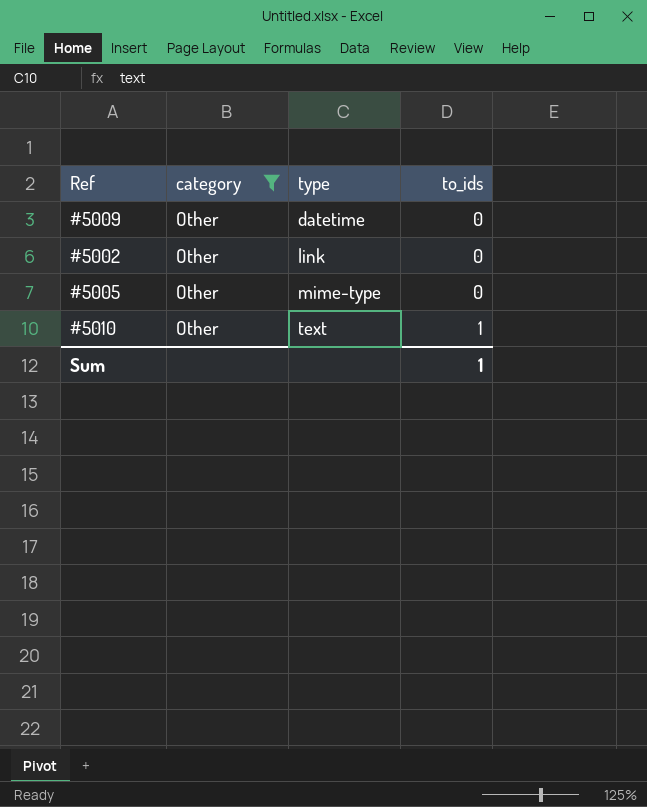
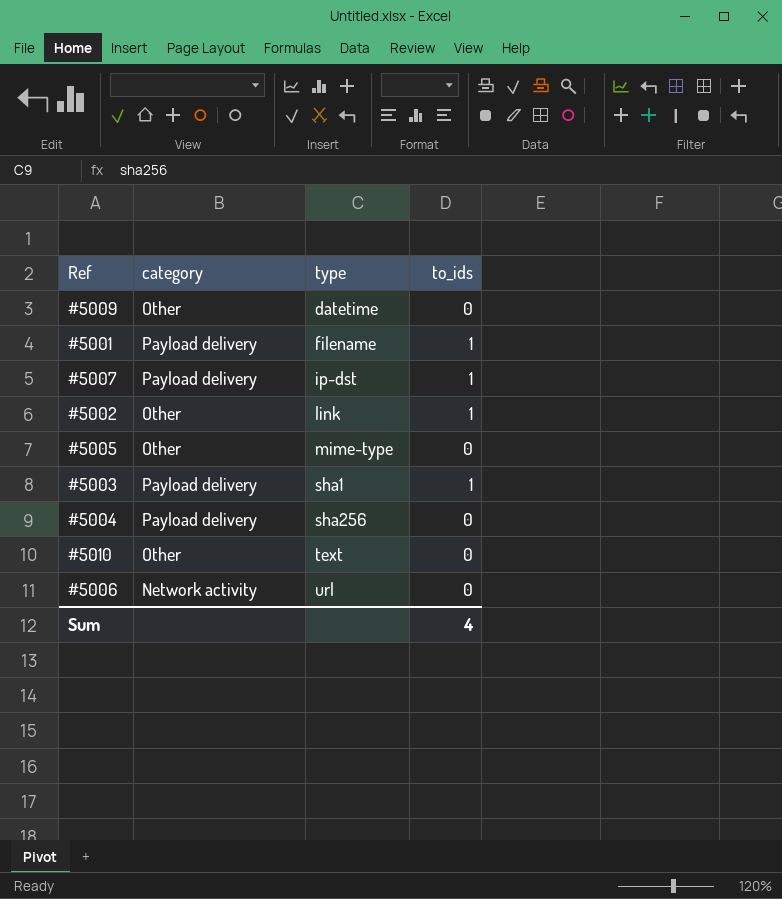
filter: category = Other -> none
#5002 | to_ids: 0 -> 1
#5010 | to_ids: 1 -> 0
Sum | to_ids: 1 -> 4

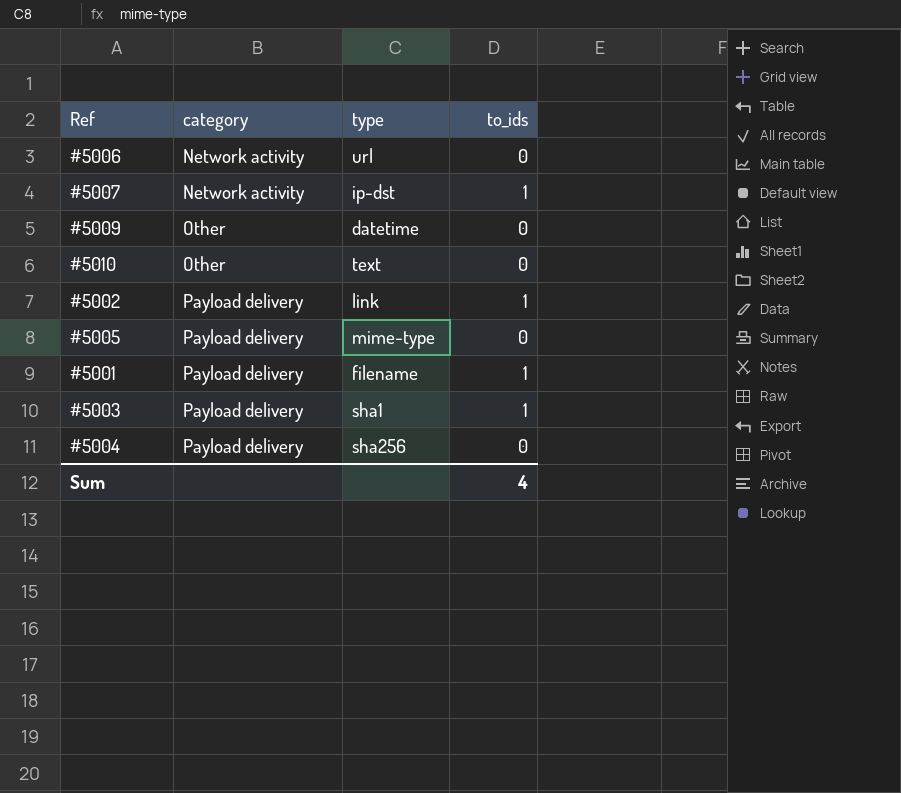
row order: type ascending -> category ascending
#5007 | category: Payload delivery -> Network activity
#5002 | category: Other -> Payload delivery
#5005 | category: Other -> Payload delivery

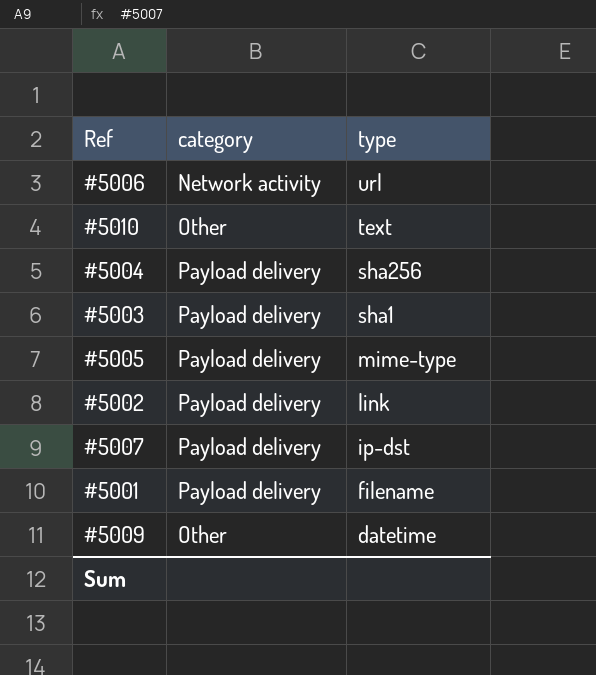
row order: category ascending -> type descending
column to_ids | position: 4 -> none
#5007 | category: Network activity -> Payload delivery

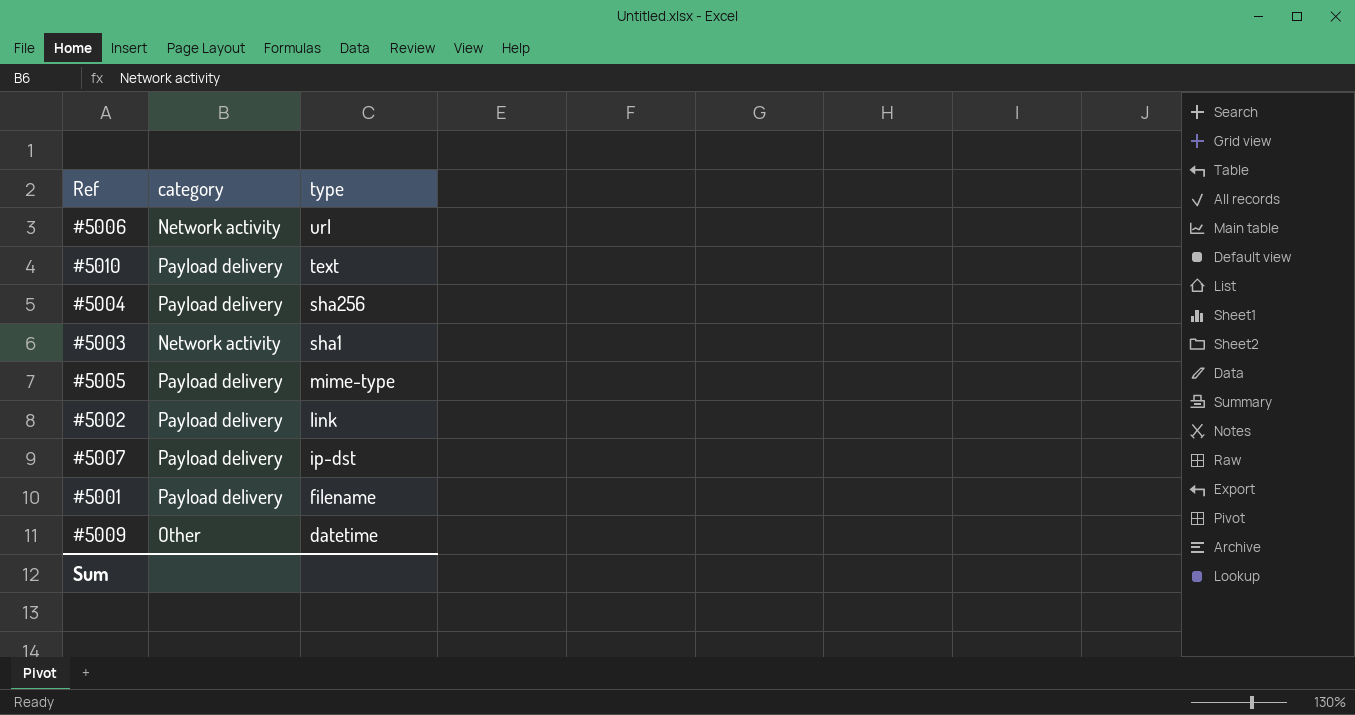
#5010 | category: Other -> Payload delivery
#5003 | category: Payload delivery -> Network activity

